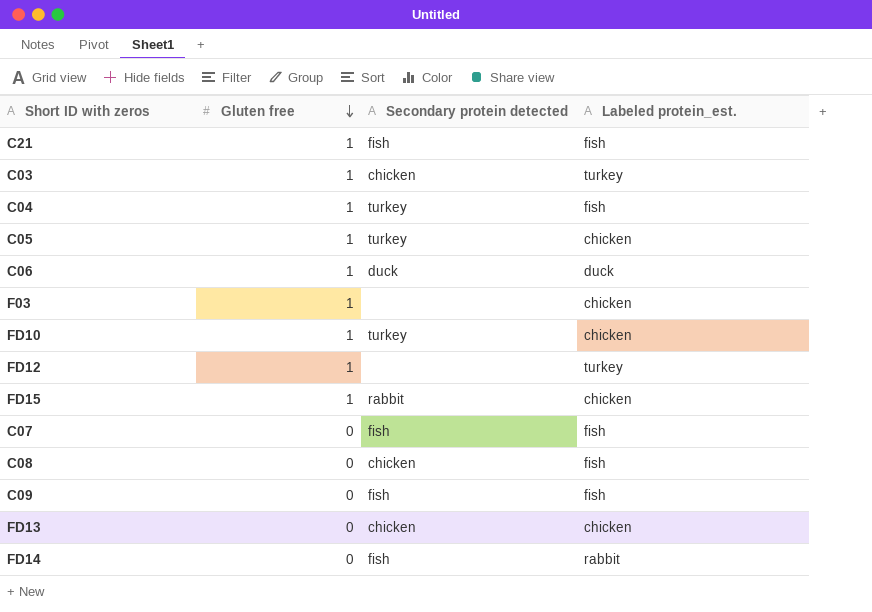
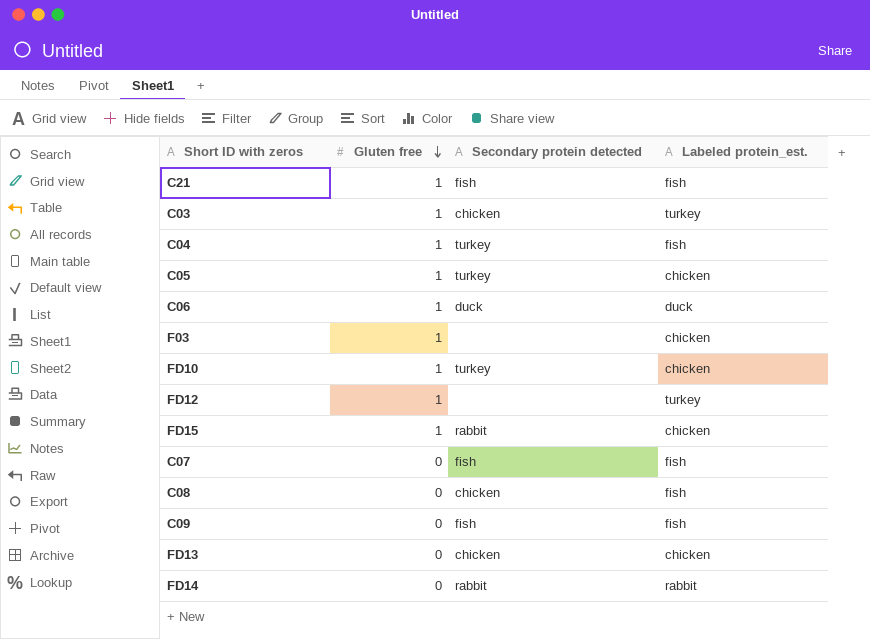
FD14 | Secondary protein detected: fish -> rabbit

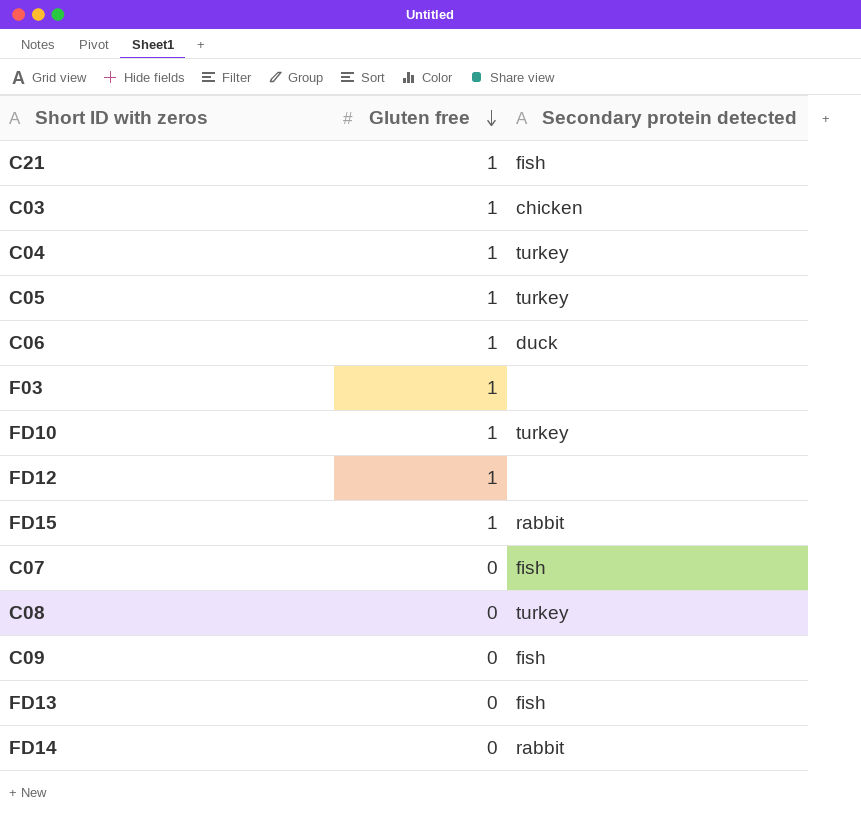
column Labeled protein_est. | position: 4 -> none
C08 | Secondary protein detected: chicken -> turkey
FD13 | Secondary protein detected: chicken -> fish

